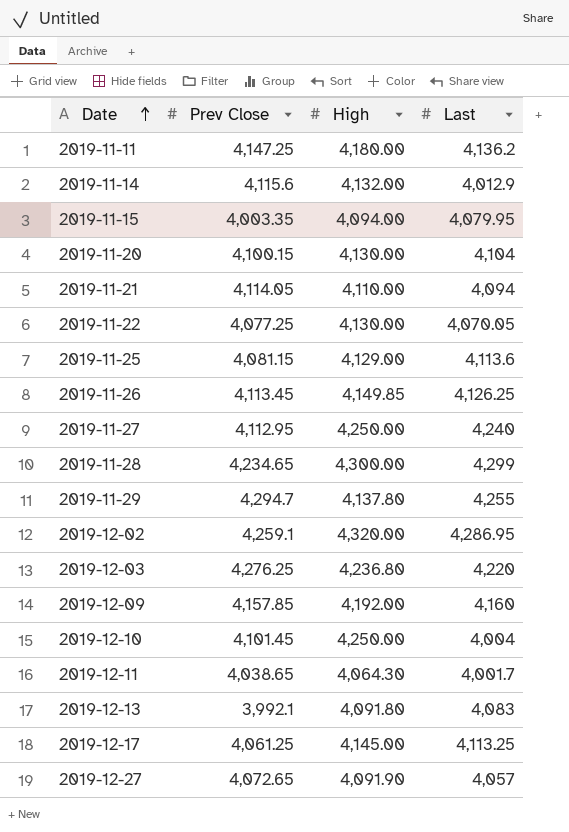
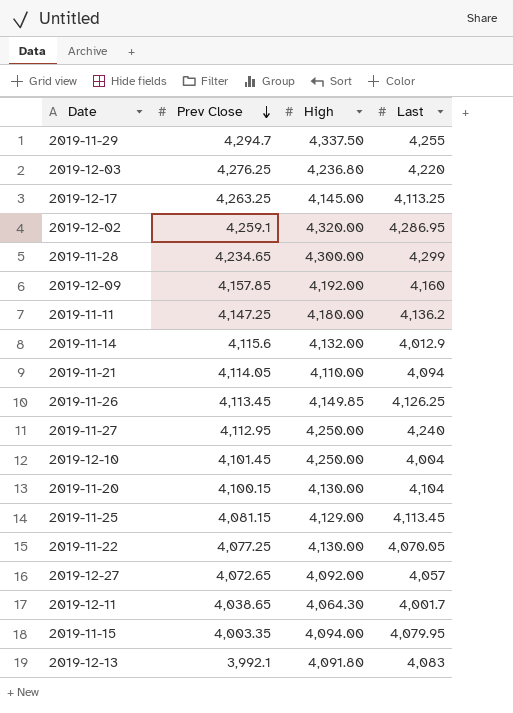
row order: Date ascending -> Prev Close descending
2019-11-29 | High: 4,137.80 -> 4,337.50
2019-12-17 | Prev Close: 4,061.25 -> 4,263.25
2019-11-25 | Last: 4,113.6 -> 4,113.45
2019-12-27 | High: 4,091.90 -> 4,092.00

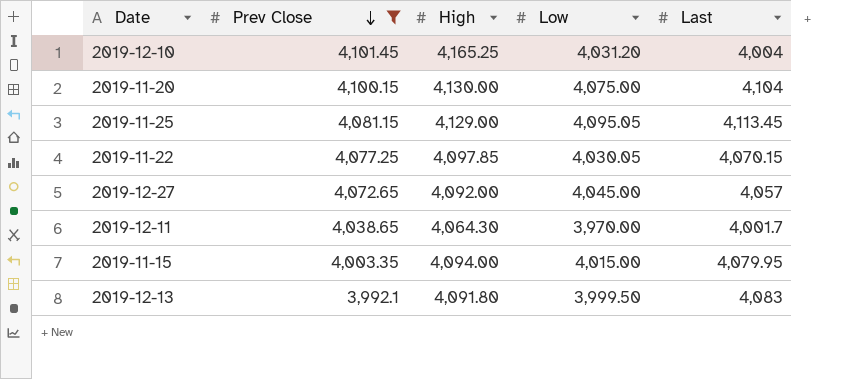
filter: none -> Prev Close <= 4,101.45
column Low | position: none -> 4
2019-12-10 | High: 4,250.00 -> 4,165.25
2019-11-22 | High: 4,130.00 -> 4,097.85
2019-11-22 | Last: 4,070.05 -> 4,070.15

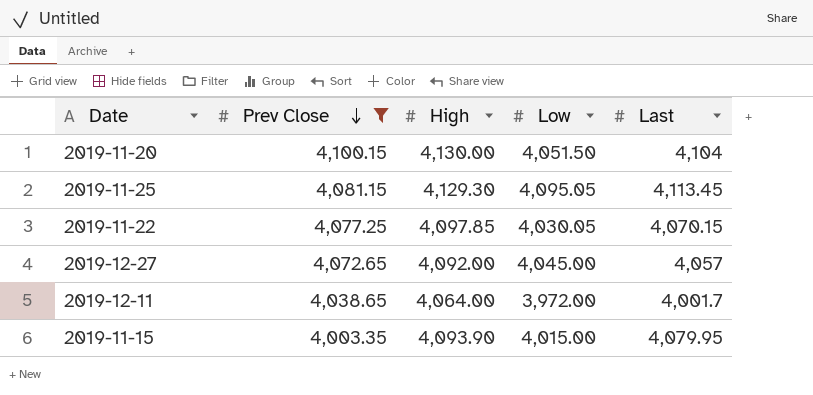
row 2019-12-10: 4,101.45 | 4,165.25 | 4,031.20 | 4,004 -> none
row 2019-12-13: 3,992.1 | 4,091.80 | 3,999.50 | 4,083 -> none
2019-11-20 | Low: 4,075.00 -> 4,051.50
2019-11-25 | High: 4,129.00 -> 4,129.30
2019-12-11 | High: 4,064.30 -> 4,064.00
2019-12-11 | Low: 3,970.00 -> 3,972.00
2019-11-15 | High: 4,094.00 -> 4,093.90

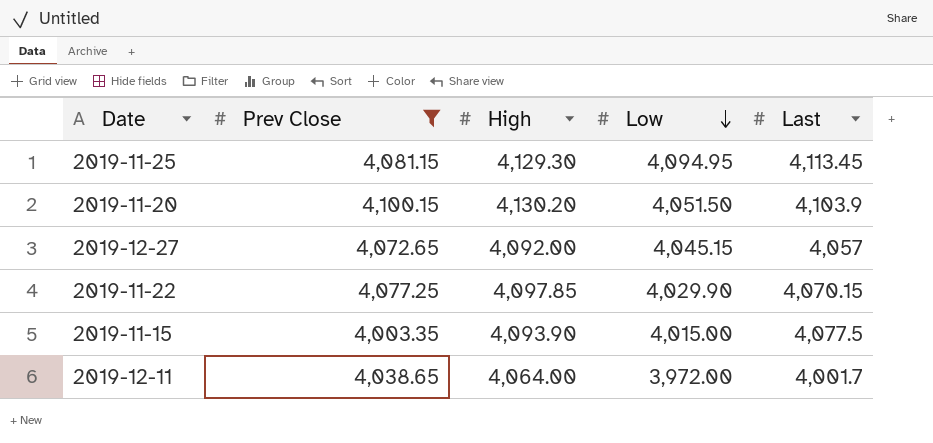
row order: Prev Close descending -> Low descending
2019-11-25 | Low: 4,095.05 -> 4,094.95
2019-11-20 | High: 4,130.00 -> 4,130.20
2019-11-20 | Last: 4,104 -> 4,103.9
2019-12-27 | Low: 4,045.00 -> 4,045.15
2019-11-22 | Low: 4,030.05 -> 4,029.90
2019-11-15 | Last: 4,079.95 -> 4,077.5

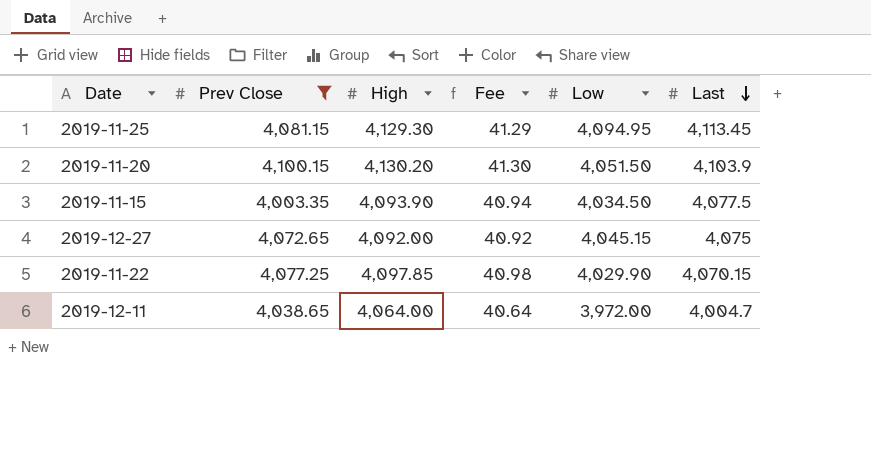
row order: Low descending -> Last descending
column Fee | formula: none -> [High] * 0.01
2019-11-15 | Low: 4,015.00 -> 4,034.50
2019-12-27 | Last: 4,057 -> 4,075
2019-12-11 | Last: 4,001.7 -> 4,004.7

